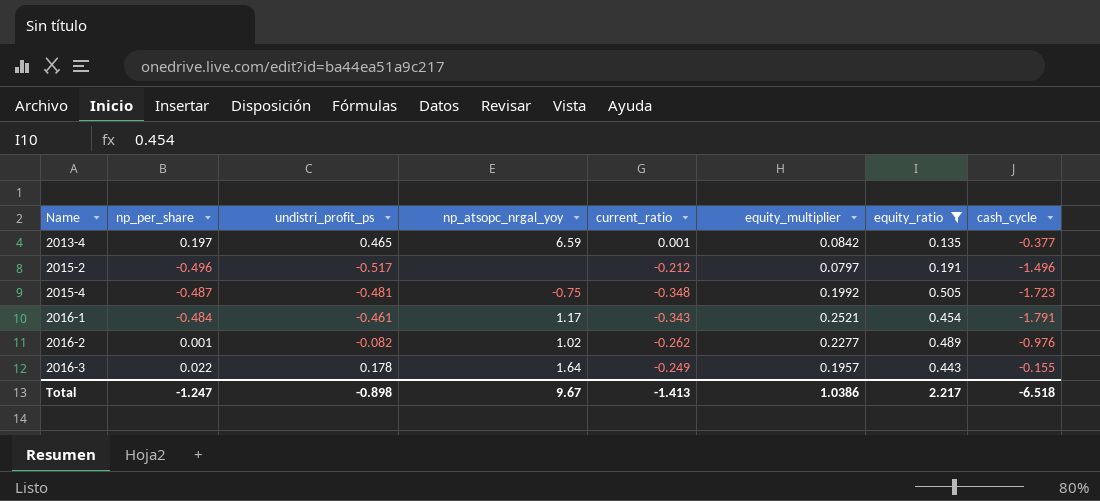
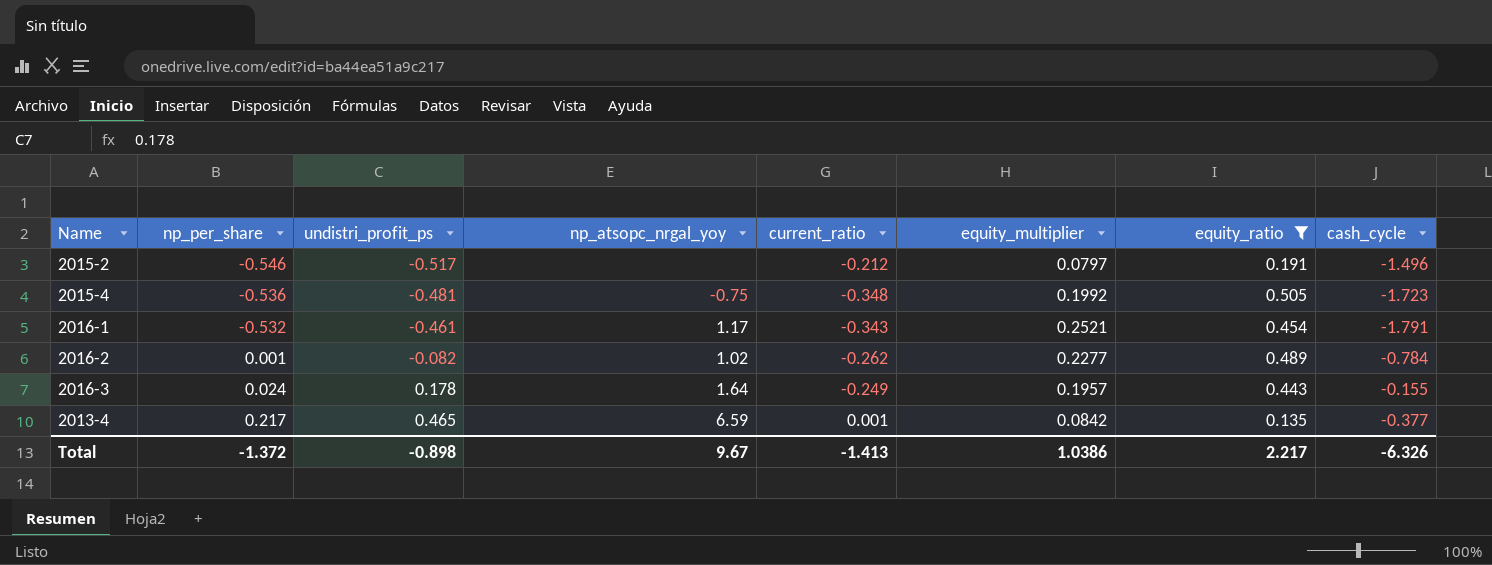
row order: Name ascending -> np_per_share ascending
2015-2 | np_per_share: -0.496 -> -0.546
2015-4 | np_per_share: -0.487 -> -0.536
2016-1 | np_per_share: -0.484 -> -0.532
2016-2 | cash_cycle: -0.976 -> -0.784
2016-3 | np_per_share: 0.022 -> 0.024
2013-4 | np_per_share: 0.197 -> 0.217
Total | np_per_share: -1.247 -> -1.372
Total | cash_cycle: -6.518 -> -6.326

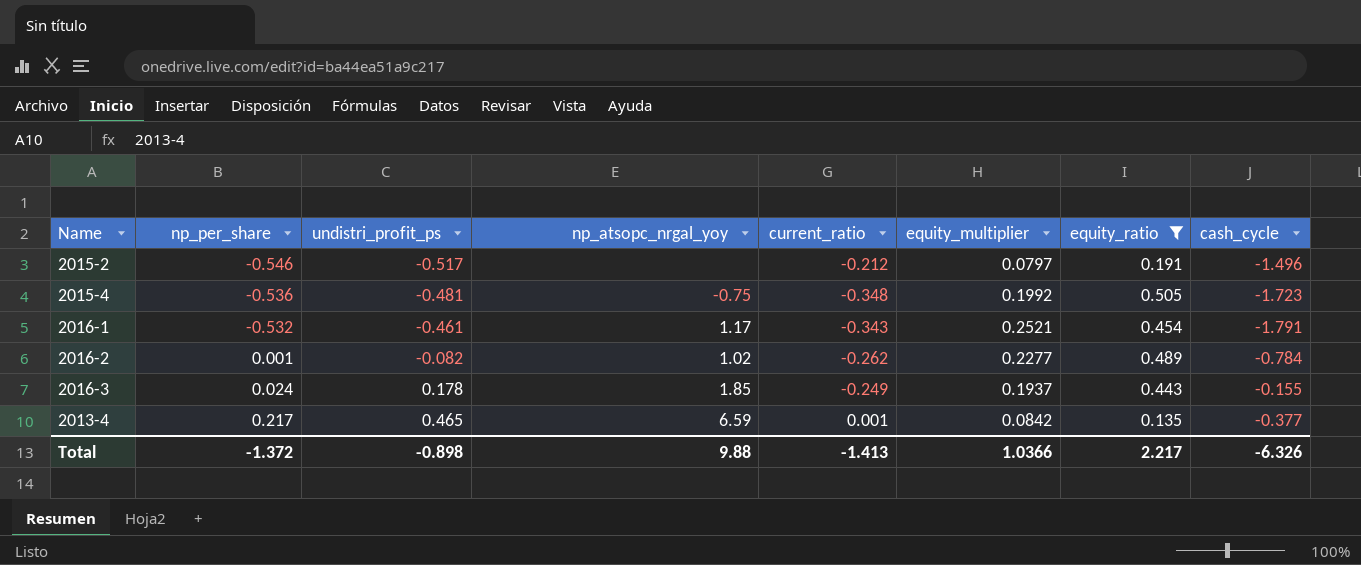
2016-3 | np_atsopc_nrgal_yoy: 1.64 -> 1.85
2016-3 | equity_multiplier: 0.1957 -> 0.1937
Total | np_atsopc_nrgal_yoy: 9.67 -> 9.88
Total | equity_multiplier: 1.0386 -> 1.0366

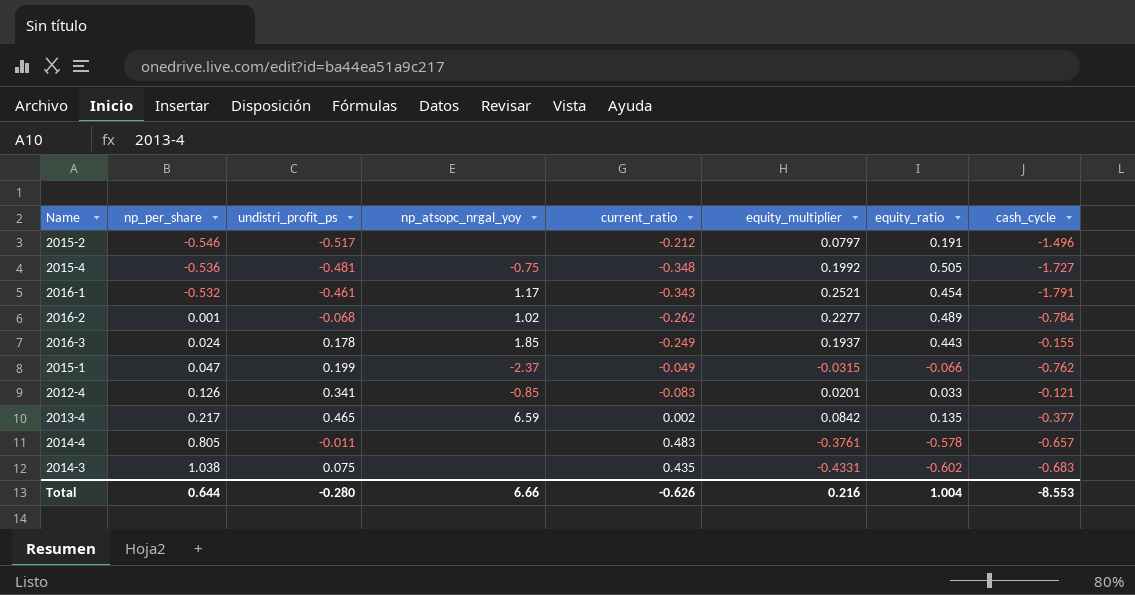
filter: equity_ratio >= 0.135 -> none
2015-4 | cash_cycle: -1.723 -> -1.727
2016-2 | undistri_profit_ps: -0.082 -> -0.068
2013-4 | current_ratio: 0.001 -> 0.002
Total | np_per_share: -1.372 -> 0.644
Total | undistri_profit_ps: -0.898 -> -0.280
Total | np_atsopc_nrgal_yoy: 9.88 -> 6.66
Total | current_ratio: -1.413 -> -0.626
Total | equity_multiplier: 1.0366 -> 0.216
Total | equity_ratio: 2.217 -> 1.004
Total | cash_cycle: -6.326 -> -8.553

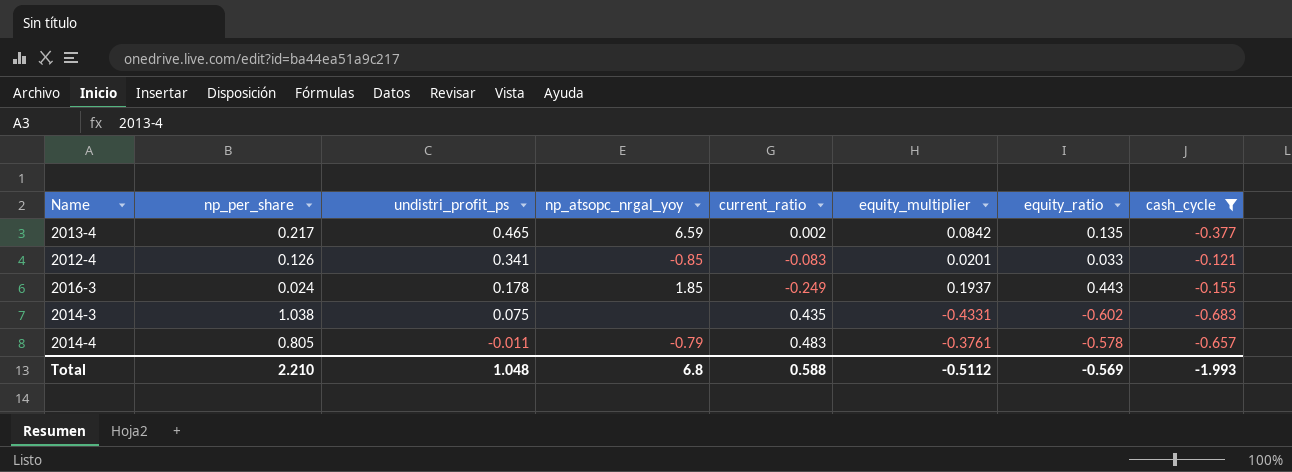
filter: none -> cash_cycle >= -0.683
row order: np_per_share ascending -> undistri_profit_ps descending
2014-4 | np_atsopc_nrgal_yoy: none -> -0.79
Total | np_per_share: 0.644 -> 2.210
Total | undistri_profit_ps: -0.280 -> 1.048
Total | np_atsopc_nrgal_yoy: 6.66 -> 6.8
Total | current_ratio: -0.626 -> 0.588
Total | equity_multiplier: 0.216 -> -0.5112
Total | equity_ratio: 1.004 -> -0.569
Total | cash_cycle: -8.553 -> -1.993

